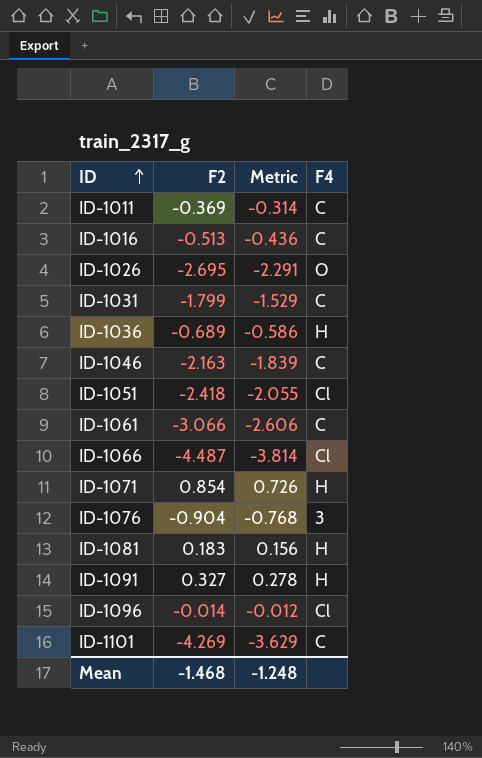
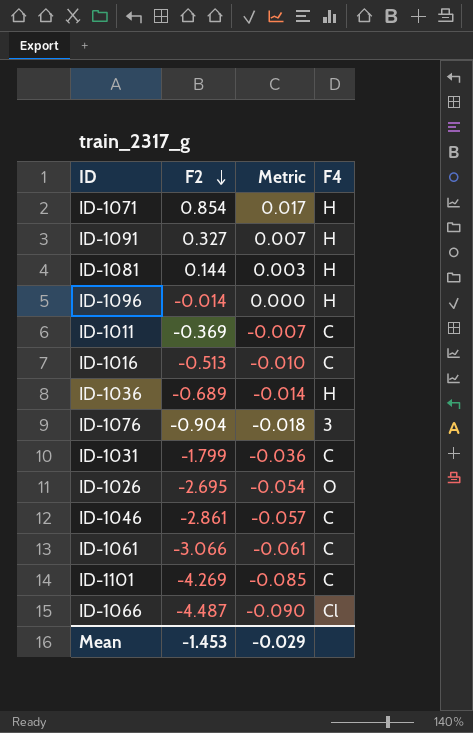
row order: ID ascending -> F2 descending
column Metric | formula: [F2] * 0.85 -> [F2] * 0.02
row ID-1051: -2.418 | -2.055 | Cl -> none
ID-1081 | F2: 0.183 -> 0.144
ID-1096 | F4: Cl -> H
ID-1046 | F2: -2.163 -> -2.861
Mean | F2: -1.468 -> -1.453
Mean | Metric: -1.248 -> -0.029

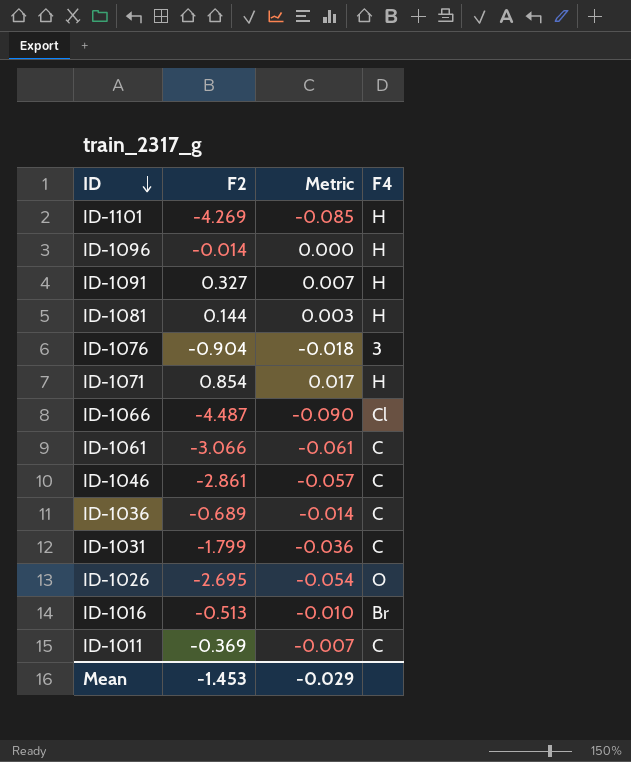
row order: F2 descending -> ID descending
ID-1101 | F4: C -> H
ID-1036 | F4: H -> C
ID-1016 | F4: C -> Br

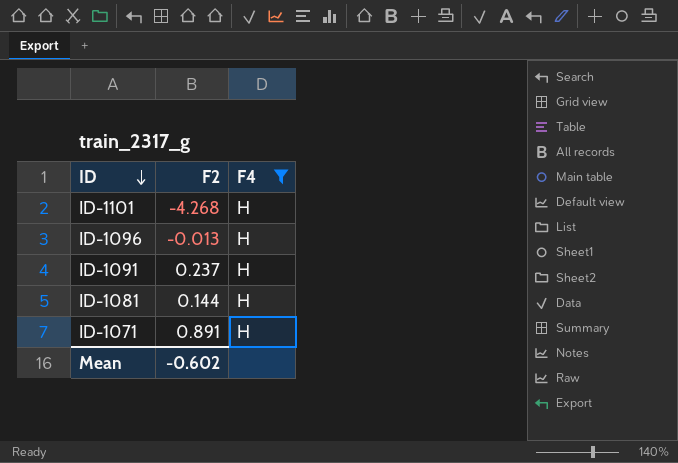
filter: none -> F4 = H
column Metric | formula: [F2] * 0.02 -> none
ID-1101 | F2: -4.269 -> -4.268
ID-1096 | F2: -0.014 -> -0.013
ID-1091 | F2: 0.327 -> 0.237
ID-1071 | F2: 0.854 -> 0.891
Mean | F2: -1.453 -> -0.602

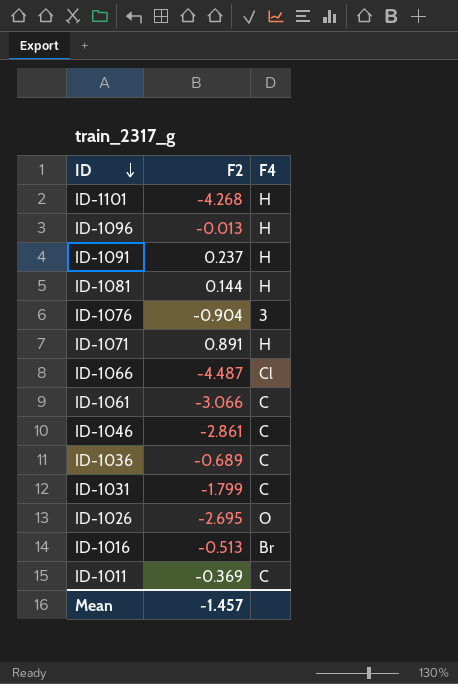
filter: F4 = H -> none
Mean | F2: -0.602 -> -1.457

